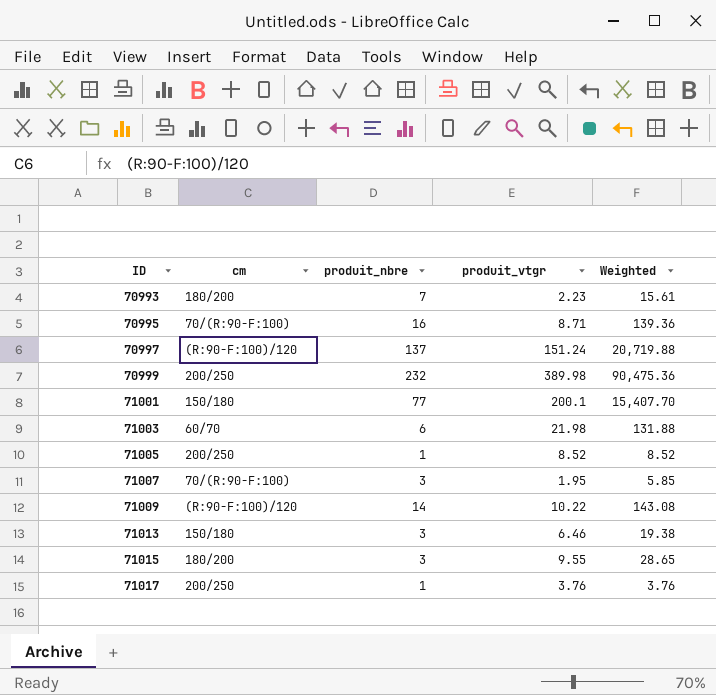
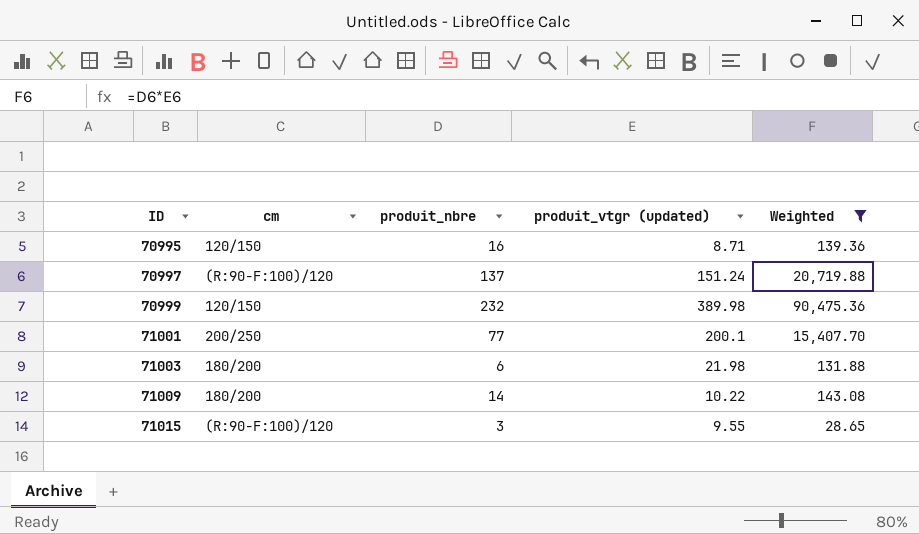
filter: none -> Weighted >= 28.65
column name: produit_vtgr -> produit_vtgr (updated)
70995 | cm: 70/(R:90-F:100) -> 120/150
70999 | cm: 200/250 -> 120/150
71001 | cm: 150/180 -> 200/250
71003 | cm: 60/70 -> 180/200
71009 | cm: (R:90-F:100)/120 -> 180/200
71015 | cm: 180/200 -> (R:90-F:100)/120

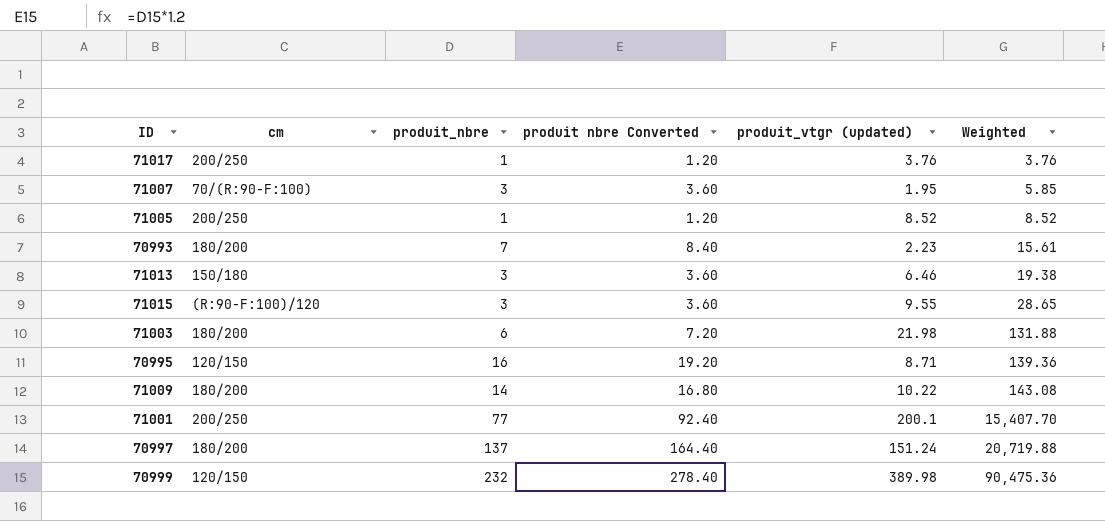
filter: Weighted >= 28.65 -> none
row order: ID ascending -> Weighted ascending
column produit nbre Converted | formula: none -> [produit_nbre] * 1.2
70997 | cm: (R:90-F:100)/120 -> 180/200

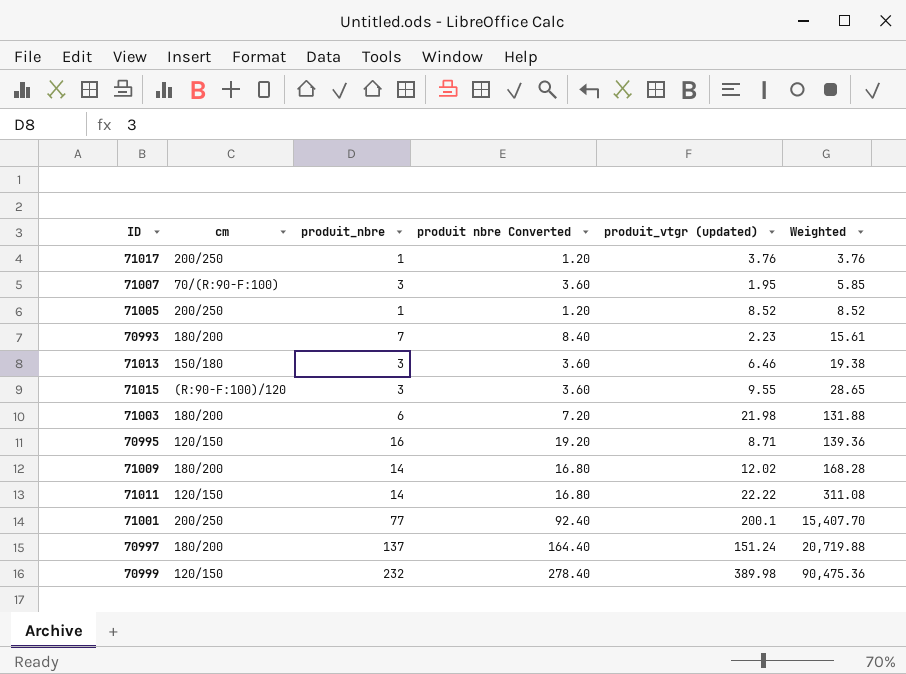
71009 | produit_vtgr (updated): 10.22 -> 12.02
71009 | Weighted: 143.08 -> 168.28
row 71011: none -> 120/150 | 14 | 16.80 | 22.22 | 311.08

